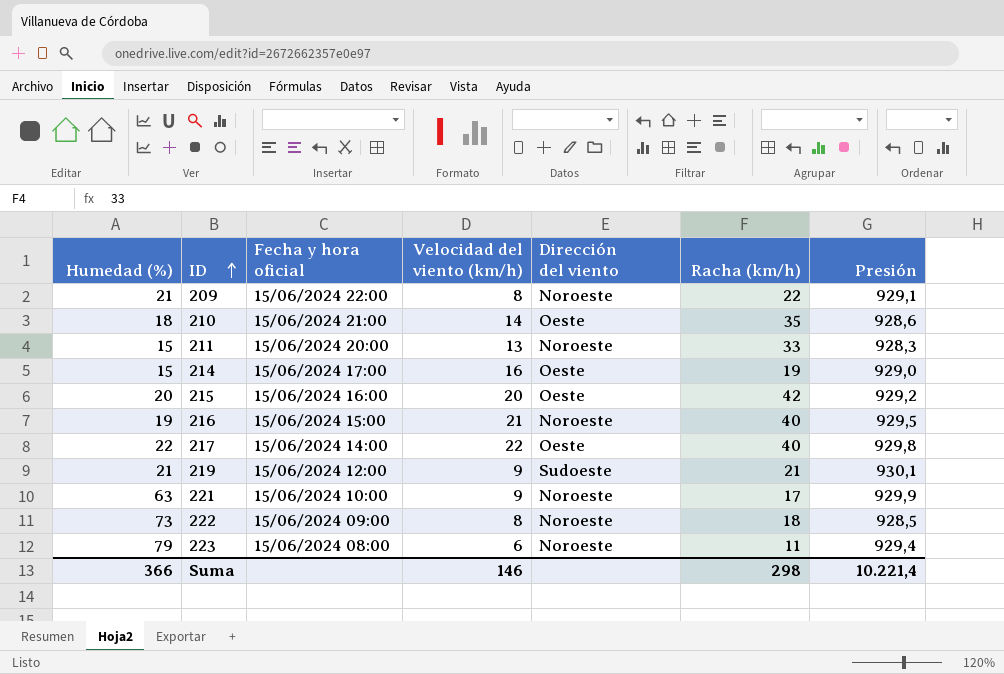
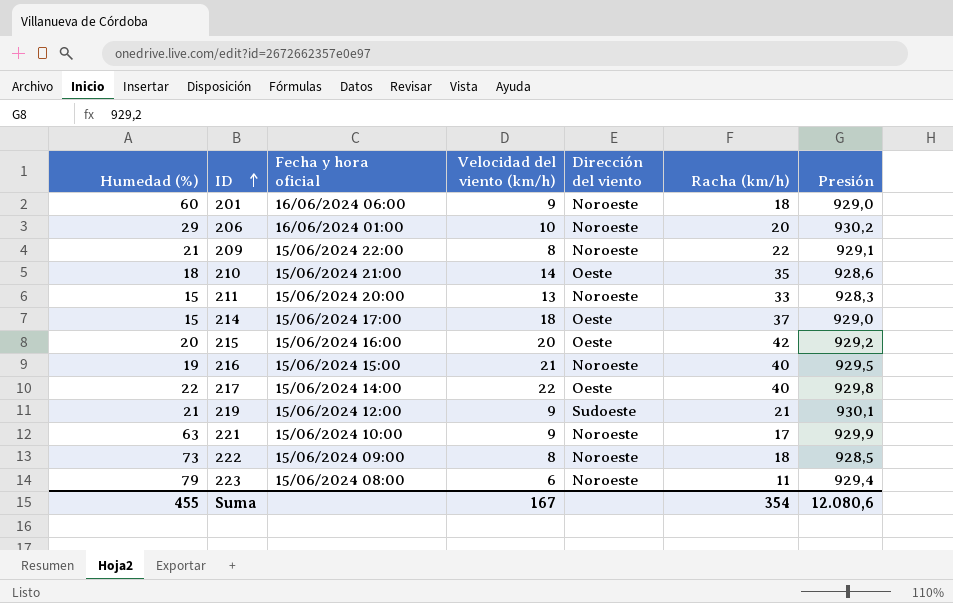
row 201: none -> 60 | 16/06/2024 06:00 | 9 | Noroeste | 18 | 929,0
row 206: none -> 29 | 16/06/2024 01:00 | 10 | Noroeste | 20 | 930,2
214 | Velocidad del viento (km/h): 16 -> 18
214 | Racha (km/h): 19 -> 37
Suma | Humedad (%): 366 -> 455
Suma | Velocidad del viento (km/h): 146 -> 167
Suma | Racha (km/h): 298 -> 354
Suma | Presión: 10.221,4 -> 12.080,6

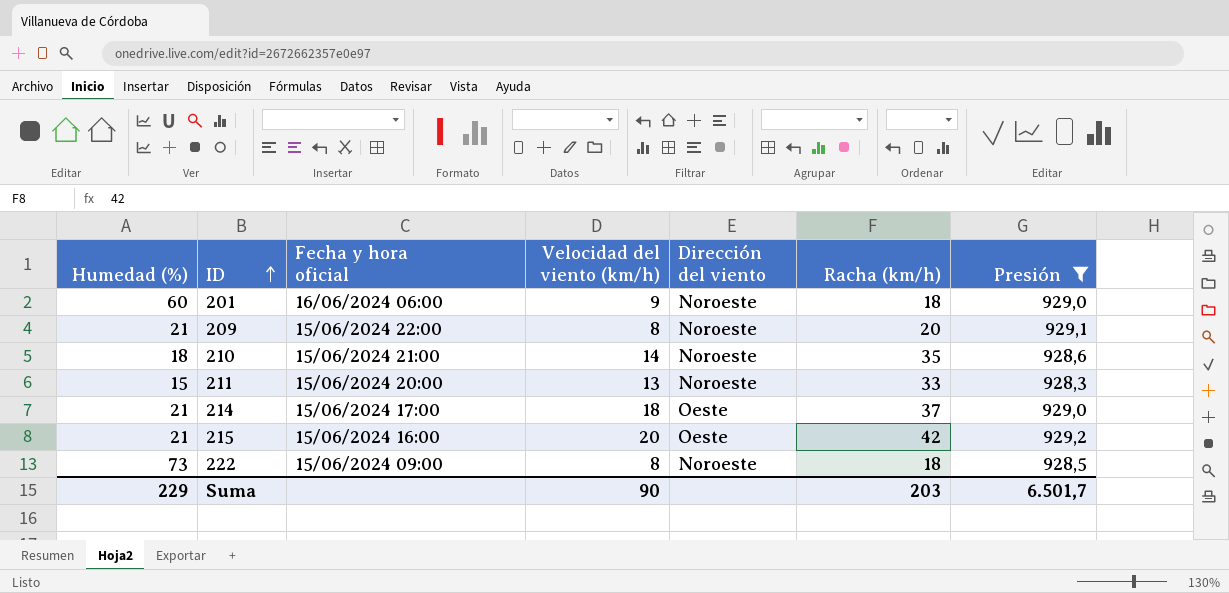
filter: none -> Presión <= 929,2
209 | Racha (km/h): 22 -> 20
210 | Dirección del viento: Oeste -> Noroeste
214 | Humedad (%): 15 -> 21
215 | Humedad (%): 20 -> 21
Suma | Humedad (%): 455 -> 229
Suma | Velocidad del viento (km/h): 167 -> 90
Suma | Racha (km/h): 354 -> 203
Suma | Presión: 12.080,6 -> 6.501,7

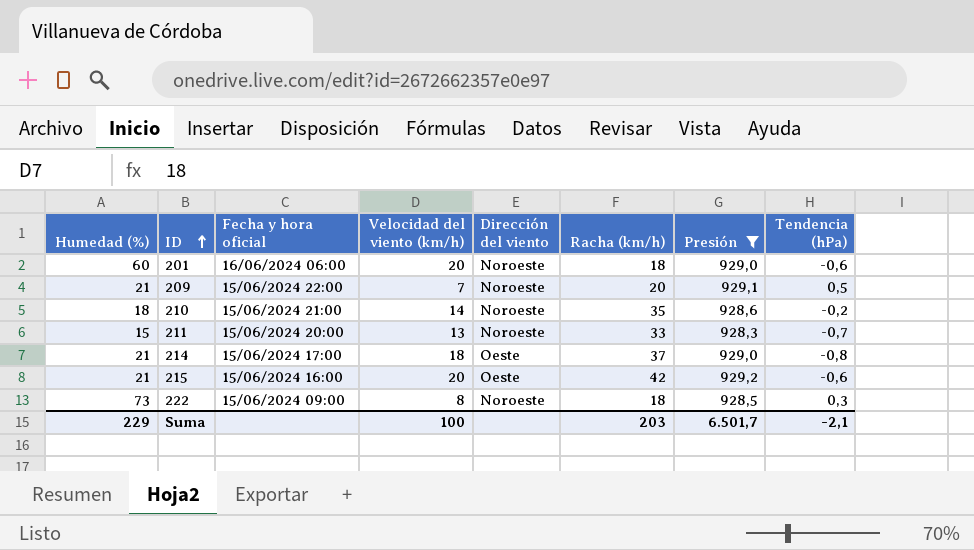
column Tendencia (hPa) | position: none -> 8
201 | Velocidad del viento (km/h): 9 -> 20
209 | Velocidad del viento (km/h): 8 -> 7
Suma | Velocidad del viento (km/h): 90 -> 100

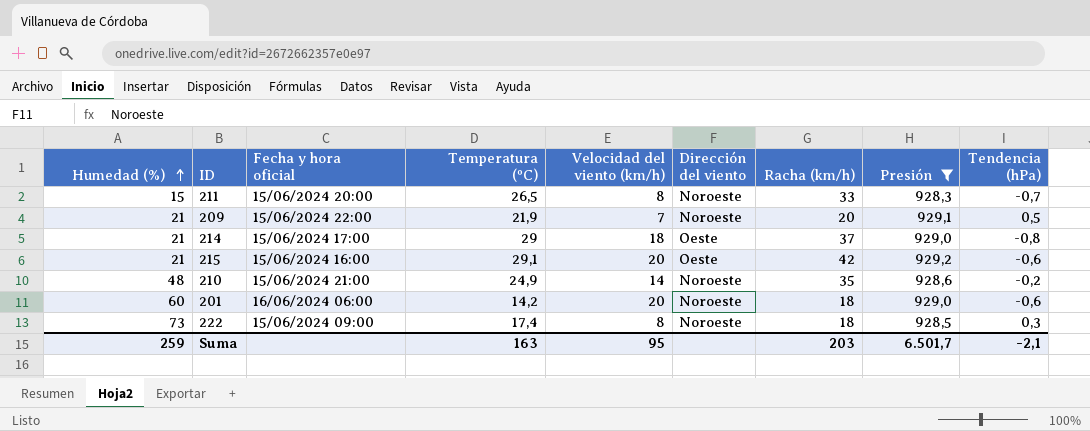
row order: ID ascending -> Humedad (%) ascending
column Temperatura (ºC) | position: none -> 4
211 | Velocidad del viento (km/h): 13 -> 8
210 | Humedad (%): 18 -> 48
Suma | Humedad (%): 229 -> 259
Suma | Velocidad del viento (km/h): 100 -> 95

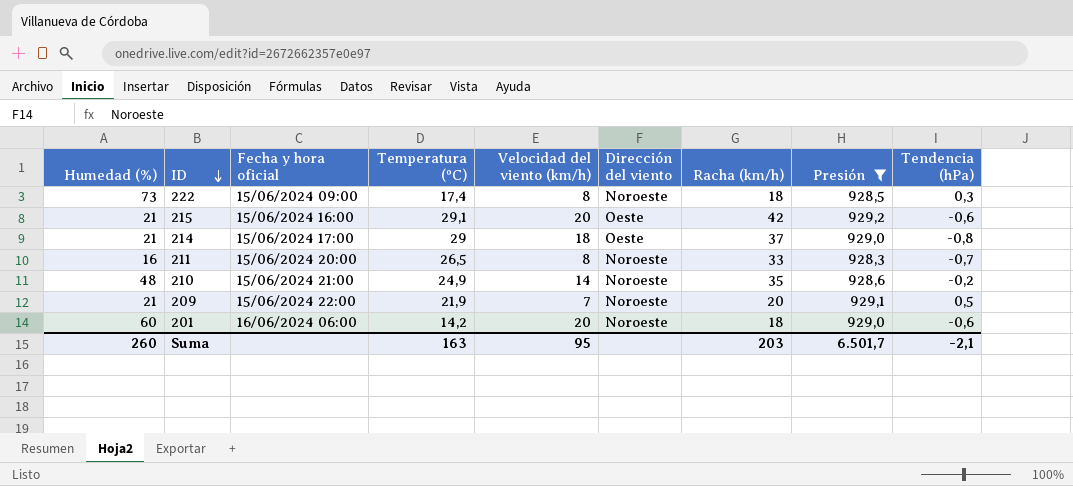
row order: Humedad (%) ascending -> ID descending
211 | Humedad (%): 15 -> 16
Suma | Humedad (%): 259 -> 260

